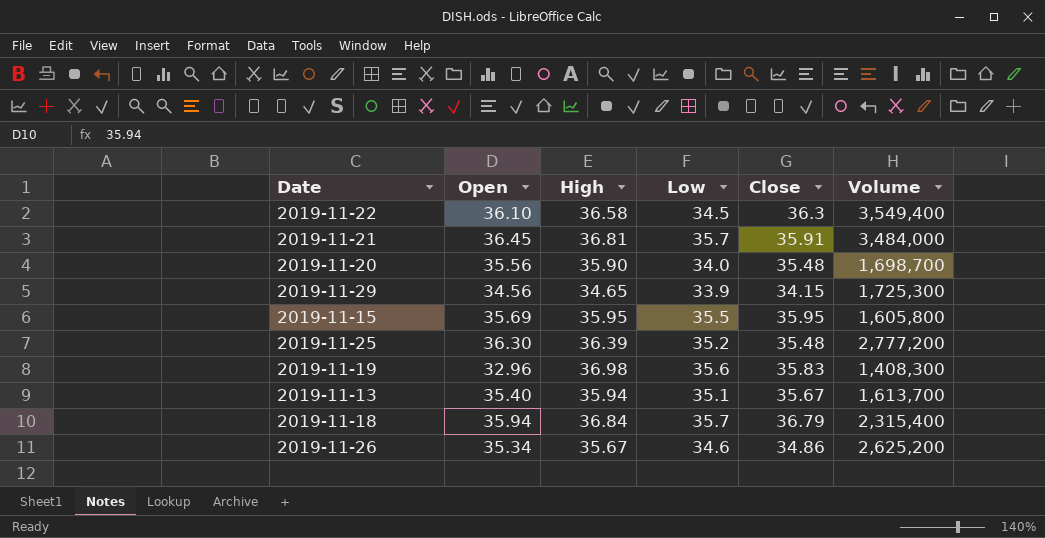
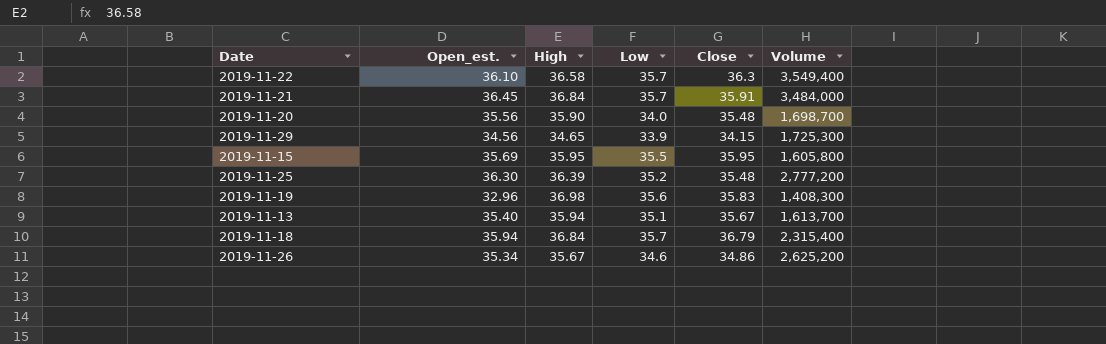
column name: Open -> Open_est.
2019-11-22 | Low: 34.5 -> 35.7
2019-11-21 | High: 36.81 -> 36.84

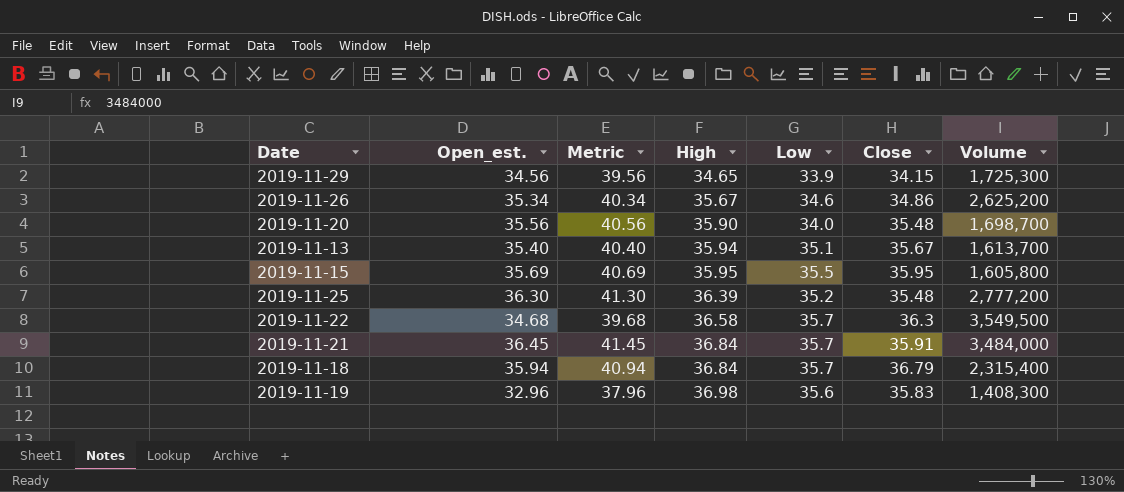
row order: none -> High ascending
column Metric | formula: none -> [Open_est.] + 5
2019-11-22 | Open_est.: 36.10 -> 34.68
2019-11-22 | Volume: 3,549,400 -> 3,549,500

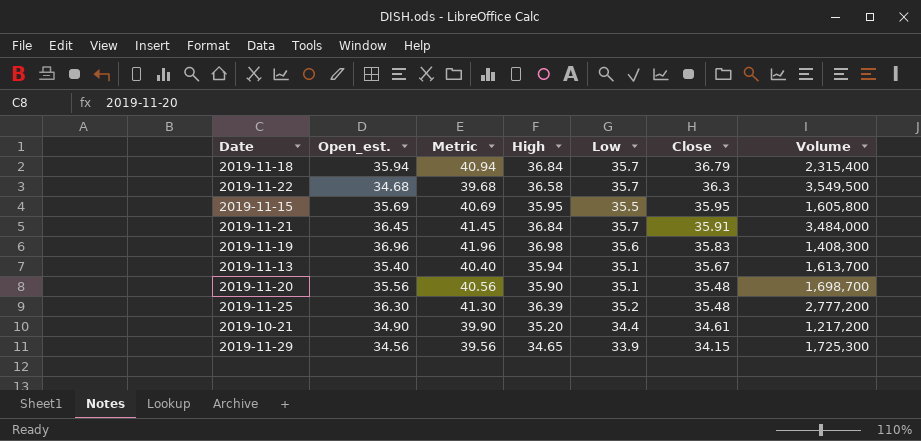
row order: High ascending -> Close descending
row 2019-11-26: 35.34 | 40.34 | 35.67 | 34.6 | 34.86 | 2,625,200 -> none
2019-11-19 | Open_est.: 32.96 -> 36.96
2019-11-19 | Metric: 37.96 -> 41.96
2019-11-20 | Low: 34.0 -> 35.1
row 2019-10-21: none -> 34.90 | 39.90 | 35.20 | 34.4 | 34.61 | 1,217,200

